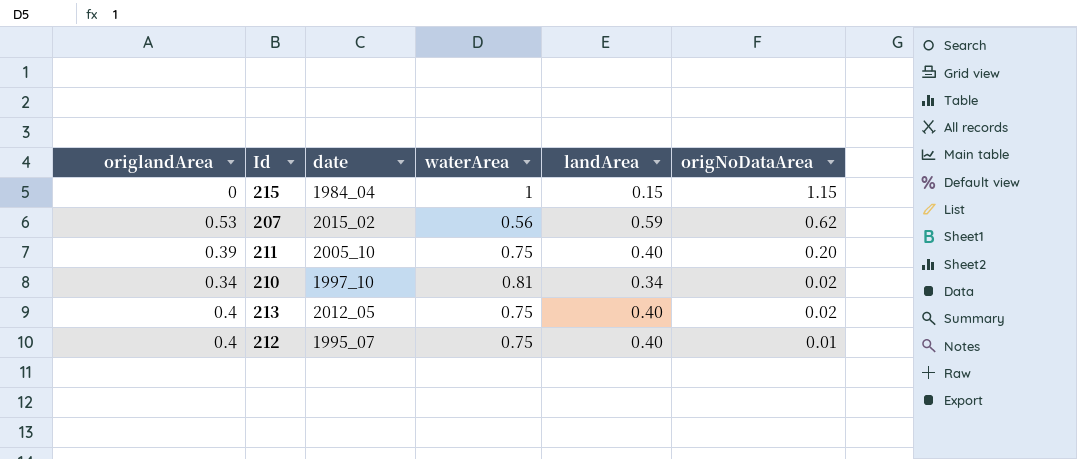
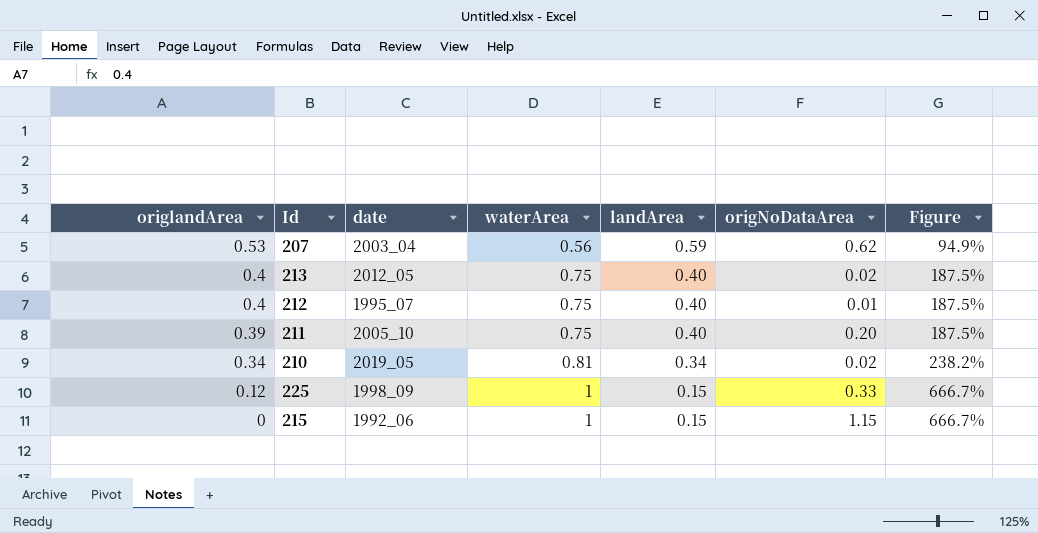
row order: origNoDataArea descending -> origlandArea descending
column Figure | formula: none -> [waterArea] / [landArea]
207 | date: 2015_02 -> 2003_04
210 | date: 1997_10 -> 2019_05
row 225: none -> 0.12 | 1998_09 | 1 | 0.15 | 0.33 | 666.7%
215 | date: 1984_04 -> 1992_06

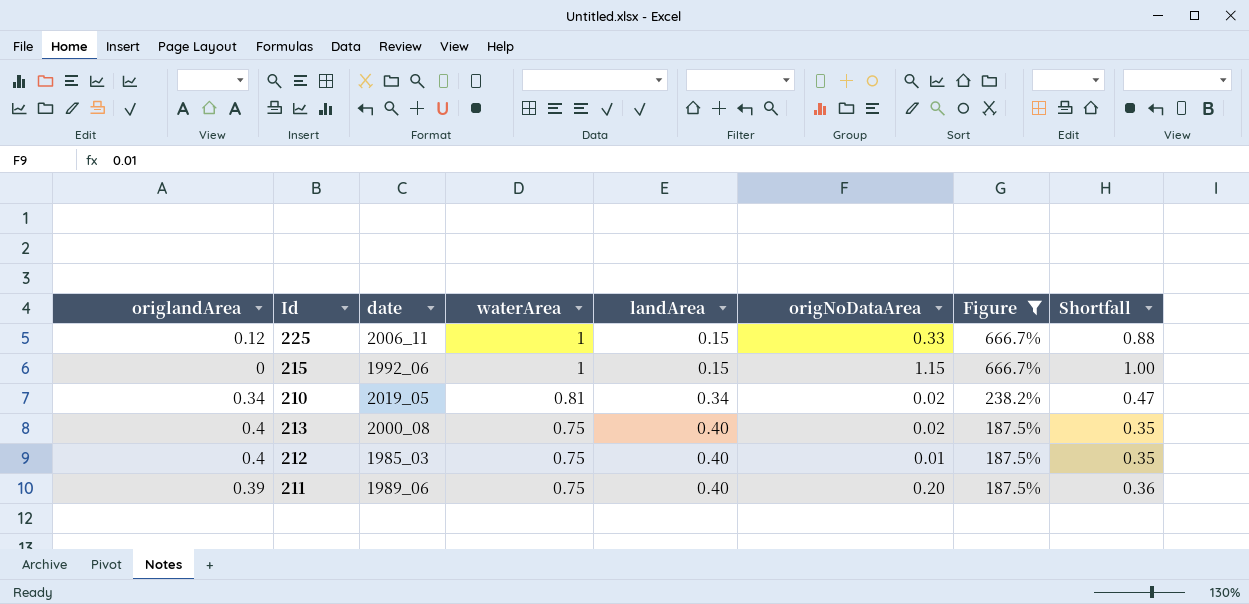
filter: none -> Figure != 94.9%
row order: origlandArea descending -> waterArea descending
column Shortfall | formula: none -> [waterArea] - [origlandArea]
225 | date: 1998_09 -> 2006_11
213 | date: 2012_05 -> 2000_08
212 | date: 1995_07 -> 1985_03
211 | date: 2005_10 -> 1989_06

